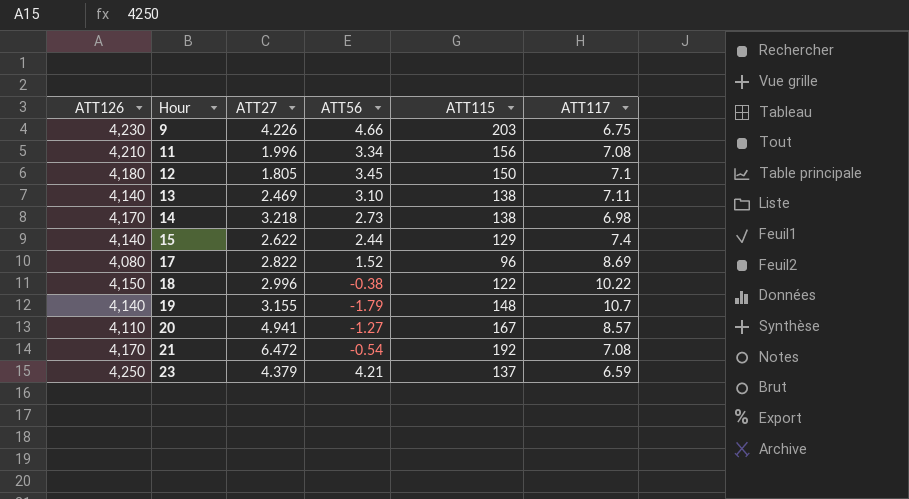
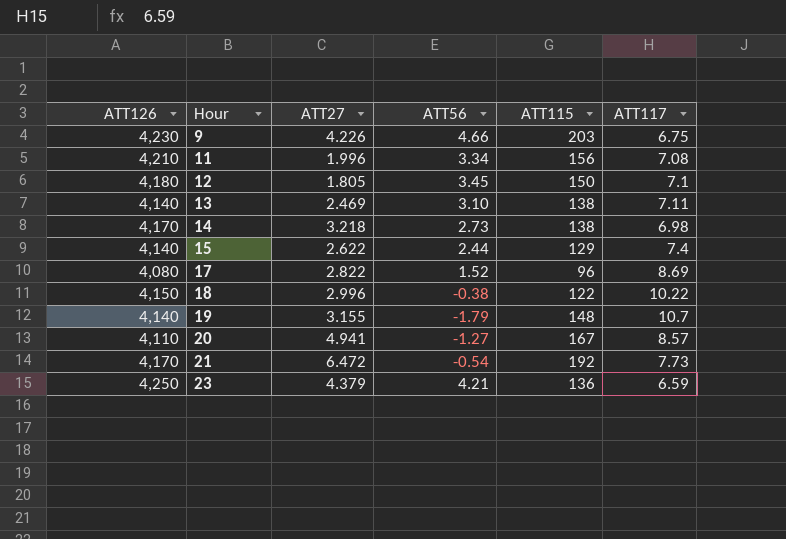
21 | ATT117: 7.08 -> 7.73
23 | ATT115: 137 -> 136

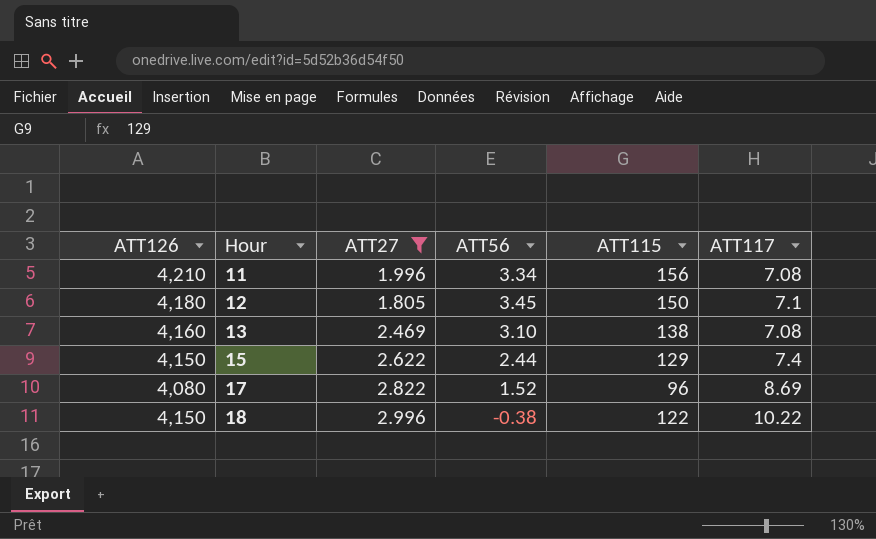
filter: none -> ATT27 <= 2.996
13 | ATT126: 4,140 -> 4,160
13 | ATT117: 7.11 -> 7.08
15 | ATT126: 4,140 -> 4,150

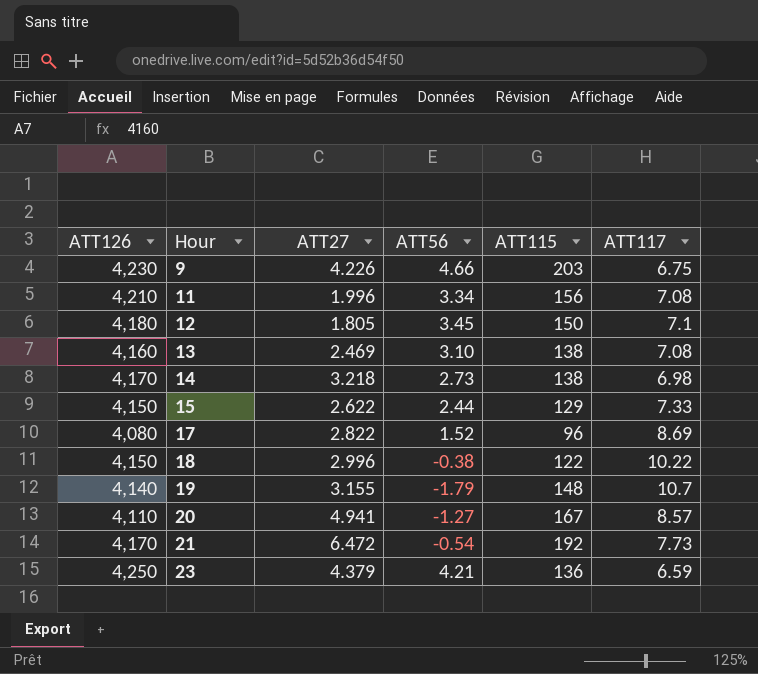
filter: ATT27 <= 2.996 -> none
15 | ATT117: 7.4 -> 7.33

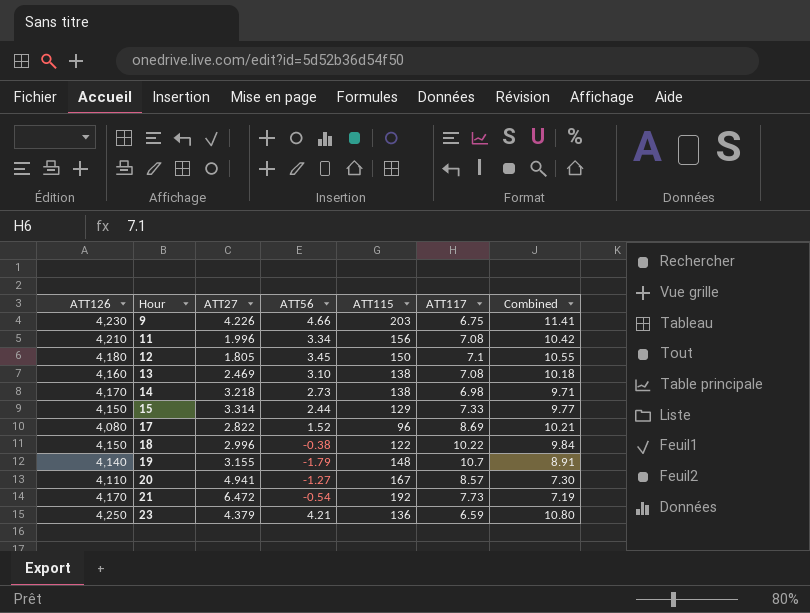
column Combined | formula: none -> [ATT56] + [ATT117]
15 | ATT27: 2.622 -> 3.314

